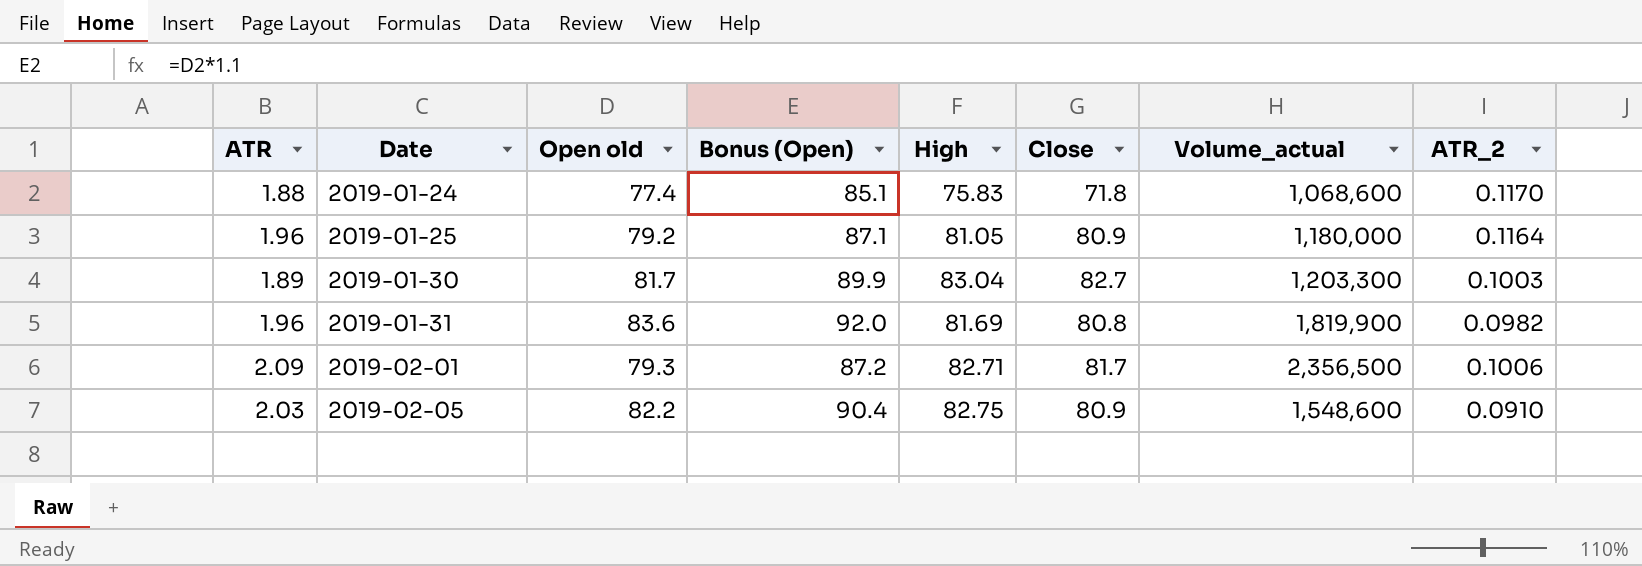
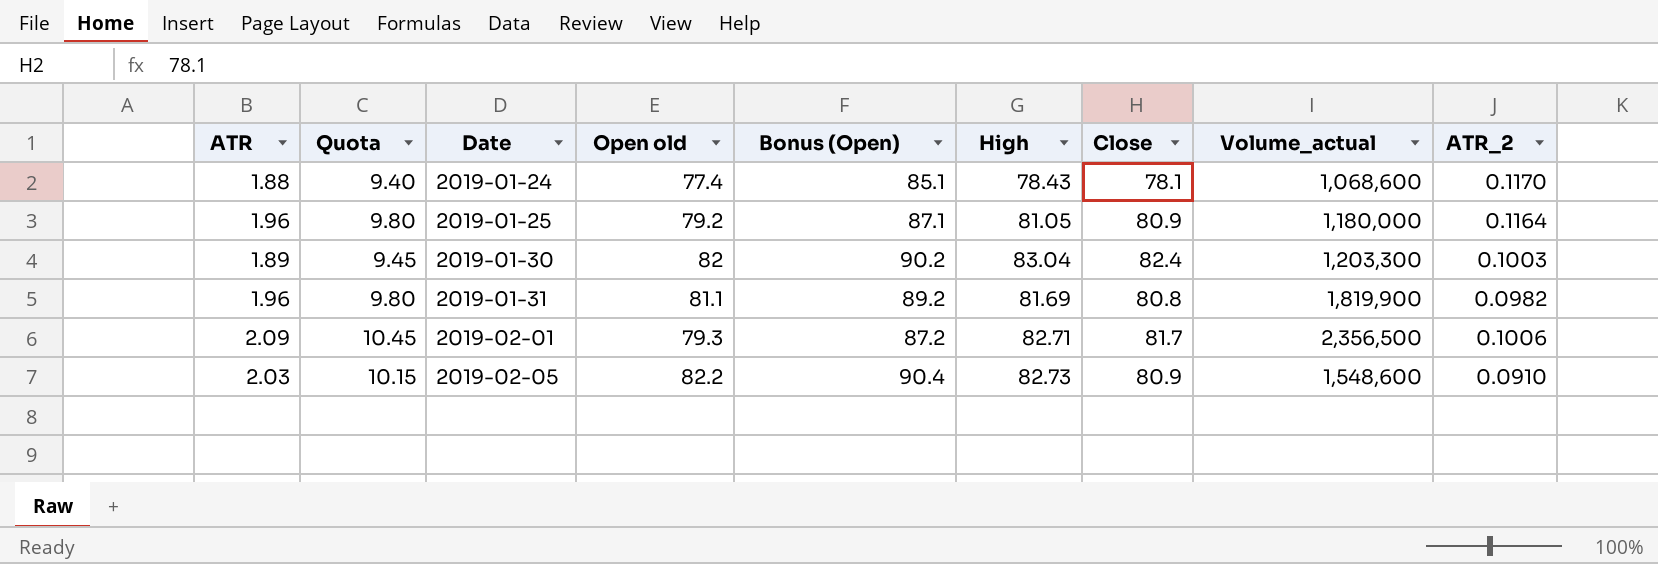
column Quota | formula: none -> [ATR] * 5
2019-01-24 | High: 75.83 -> 78.43
2019-01-24 | Close: 71.8 -> 78.1
2019-01-30 | Open old: 81.7 -> 82
2019-01-30 | Bonus (Open): 89.9 -> 90.2
2019-01-30 | Close: 82.7 -> 82.4
2019-01-31 | Open old: 83.6 -> 81.1
2019-01-31 | Bonus (Open): 92.0 -> 89.2
2019-02-05 | High: 82.75 -> 82.73

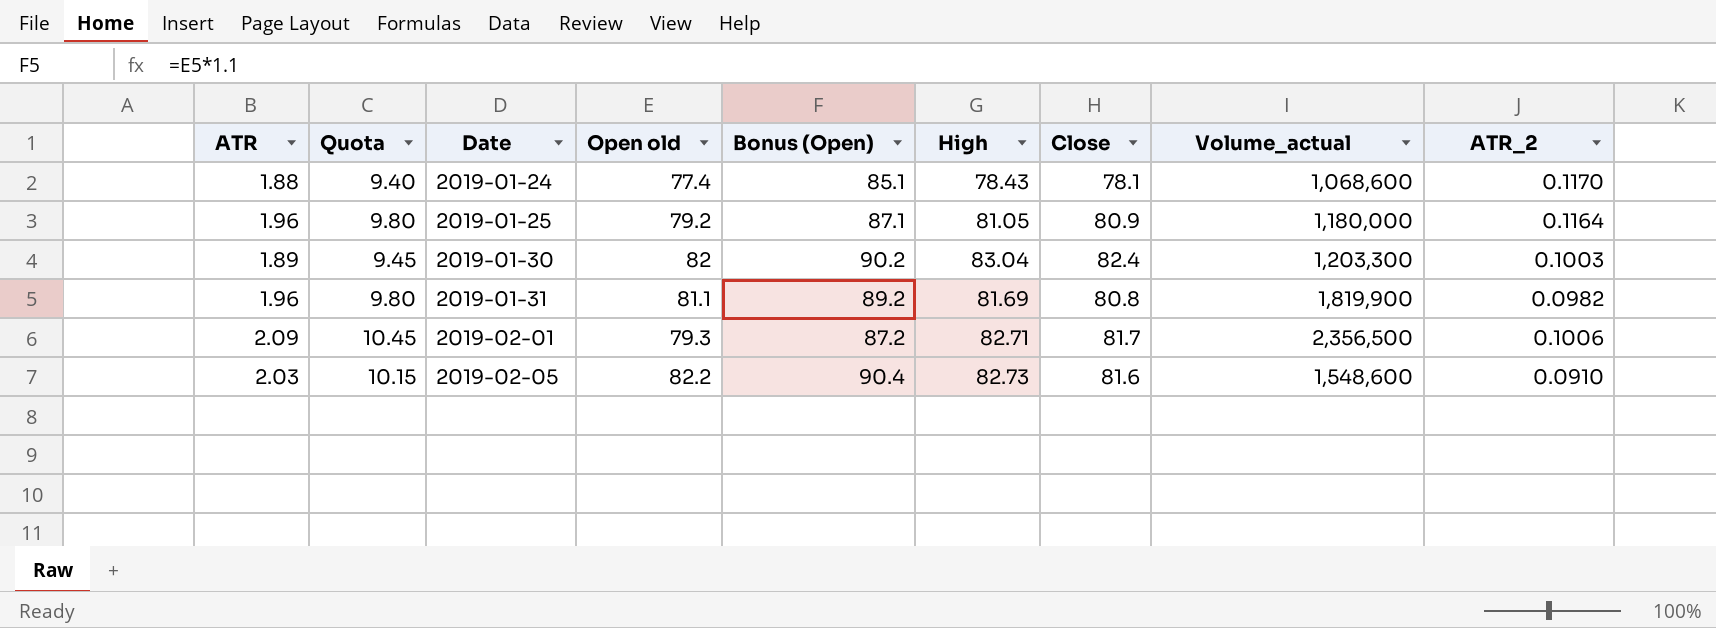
2019-02-05 | Close: 80.9 -> 81.6

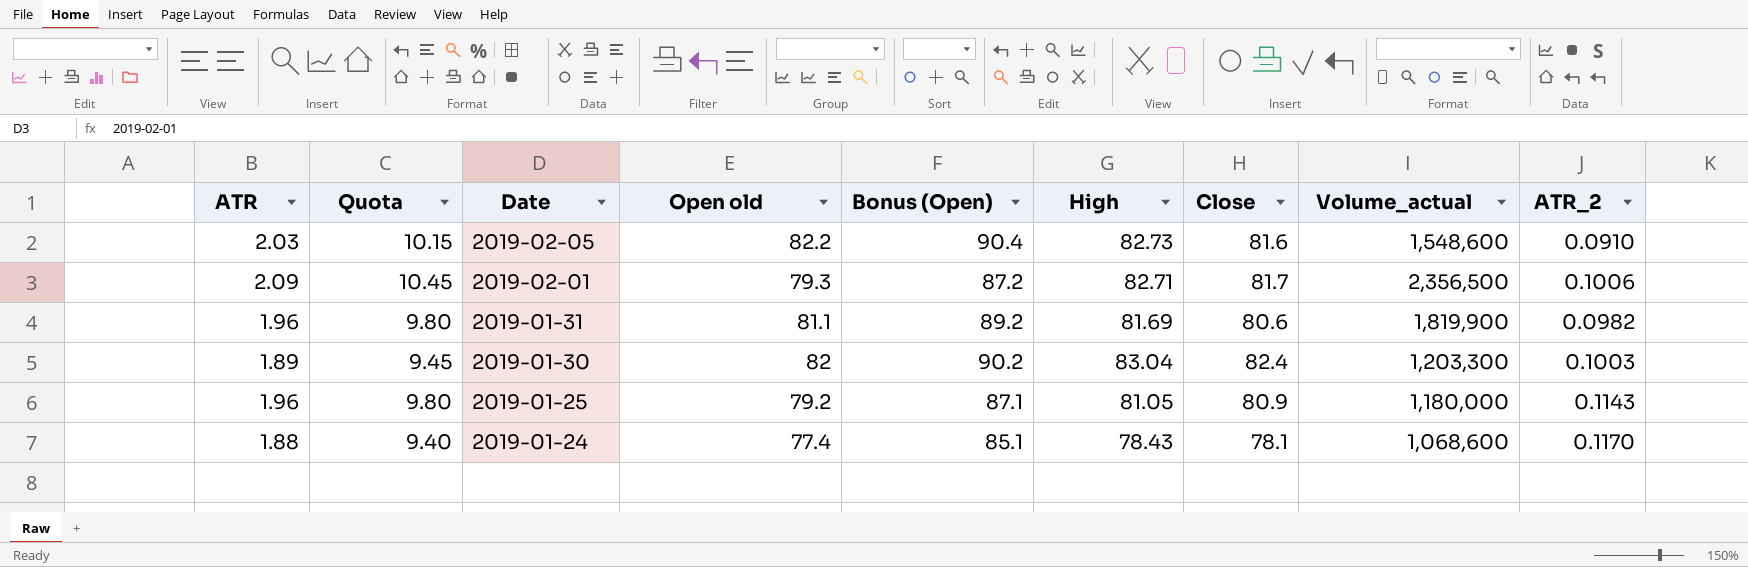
row order: Date ascending -> Date descending
2019-01-31 | Close: 80.8 -> 80.6
2019-01-25 | ATR_2: 0.1164 -> 0.1143

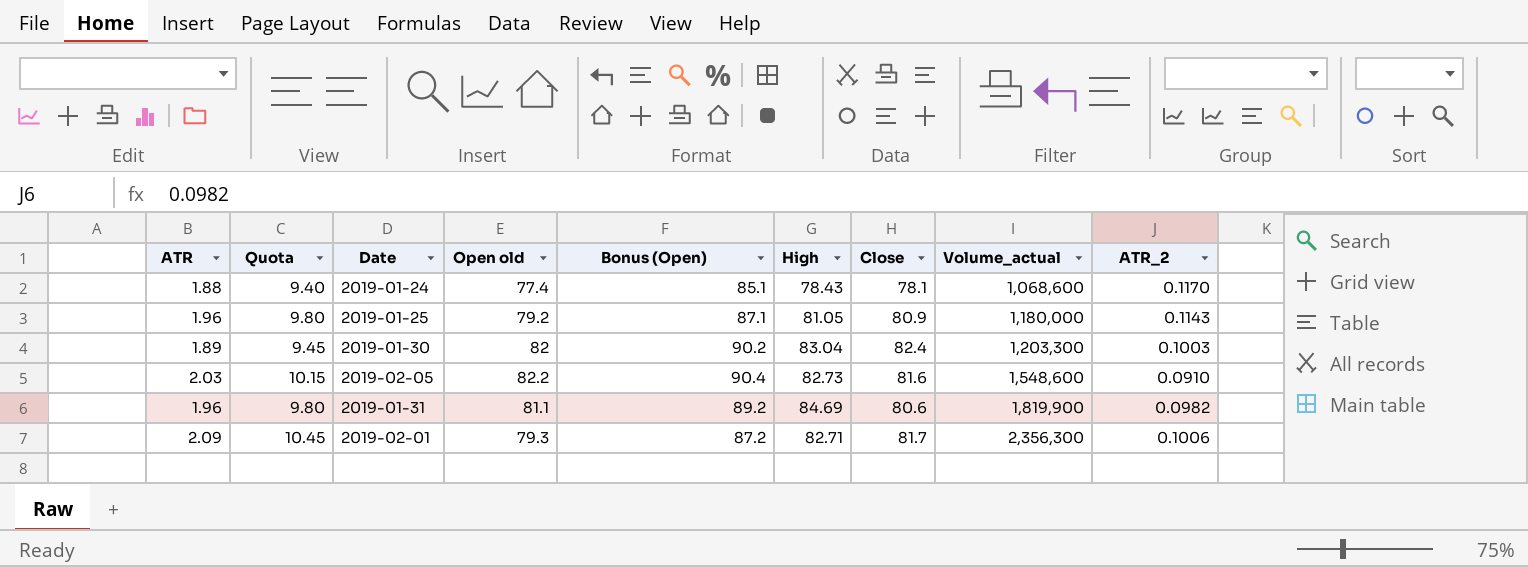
row order: Date descending -> Volume_actual ascending
2019-01-31 | High: 81.69 -> 84.69
2019-02-01 | Volume_actual: 2,356,500 -> 2,356,300

